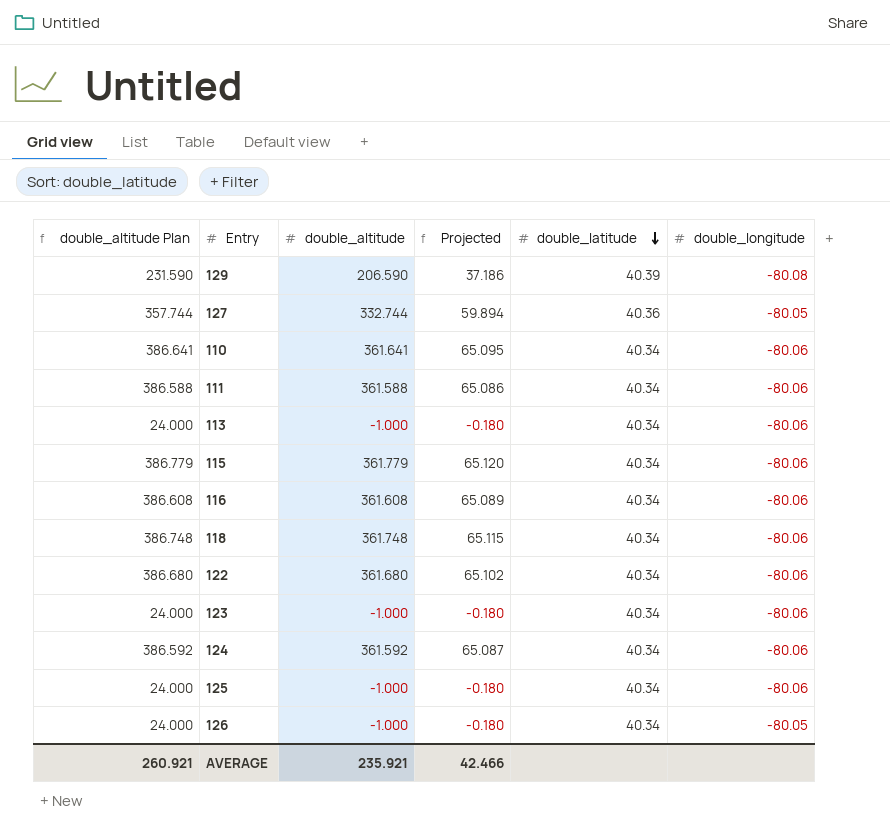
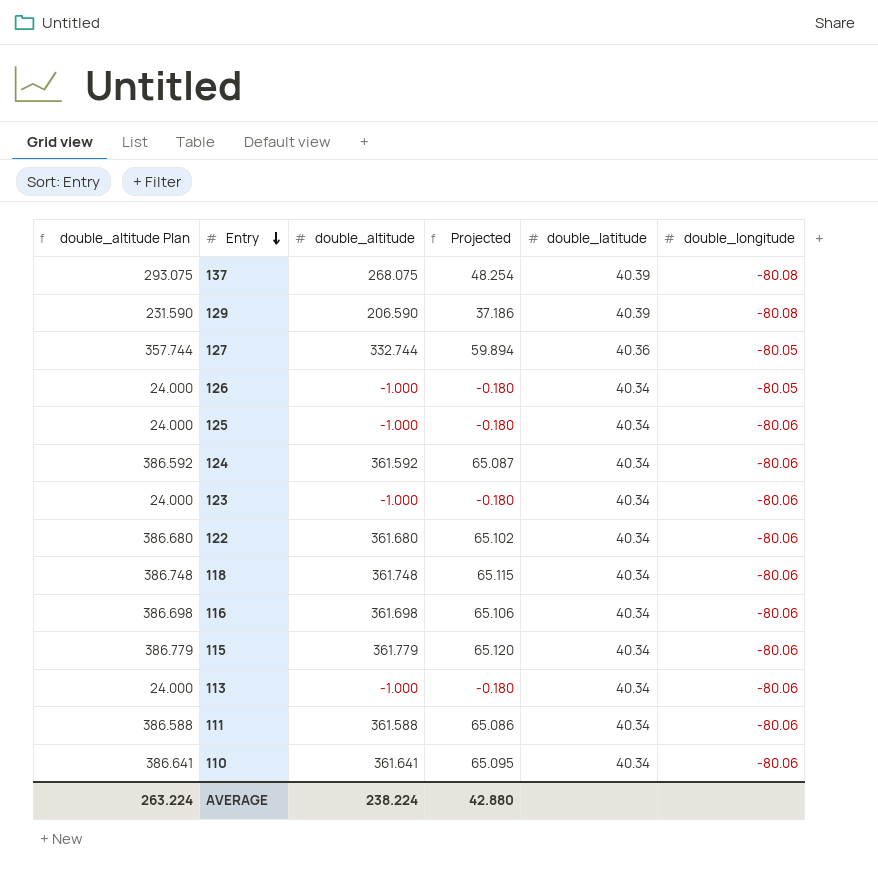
row order: double_latitude descending -> Entry descending
row 137: none -> 293.075 | 268.075 | 48.254 | 40.39 | -80.08
116 | double_altitude Plan: 386.608 -> 386.698
116 | double_altitude: 361.608 -> 361.698
116 | Projected: 65.089 -> 65.106
AVERAGE | double_altitude Plan: 260.921 -> 263.224
AVERAGE | double_altitude: 235.921 -> 238.224
AVERAGE | Projected: 42.466 -> 42.880

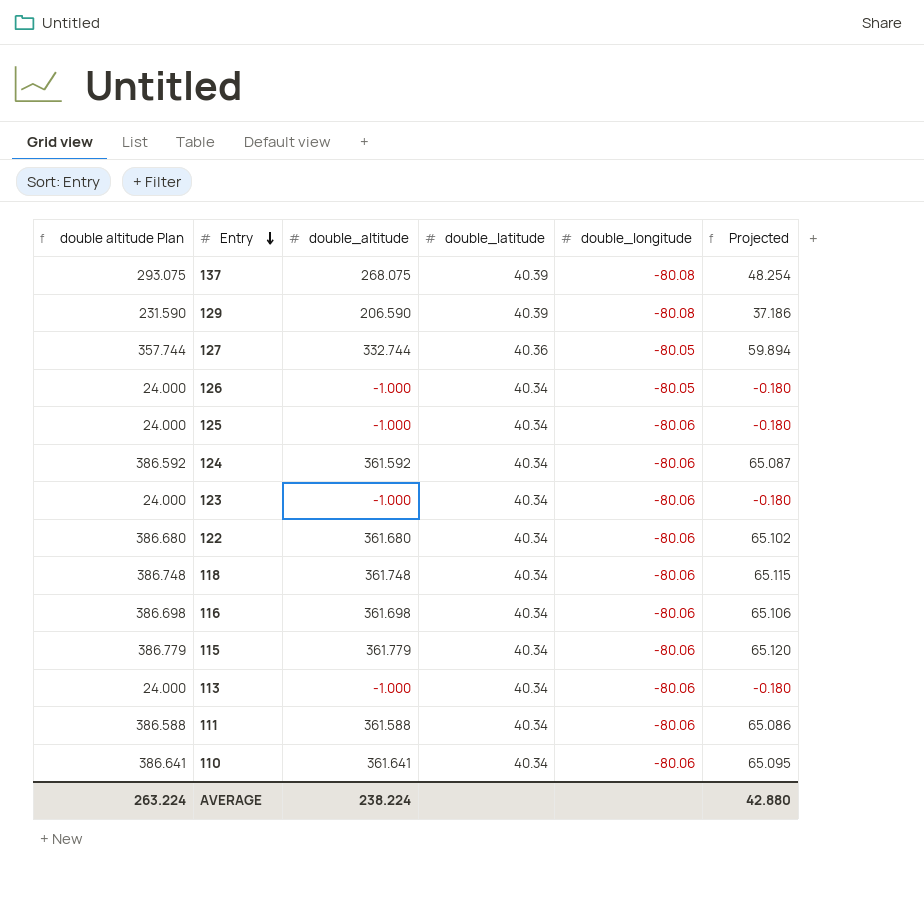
column name: double_altitude Plan -> double altitude Plan
column Projected | position: 4 -> 6

